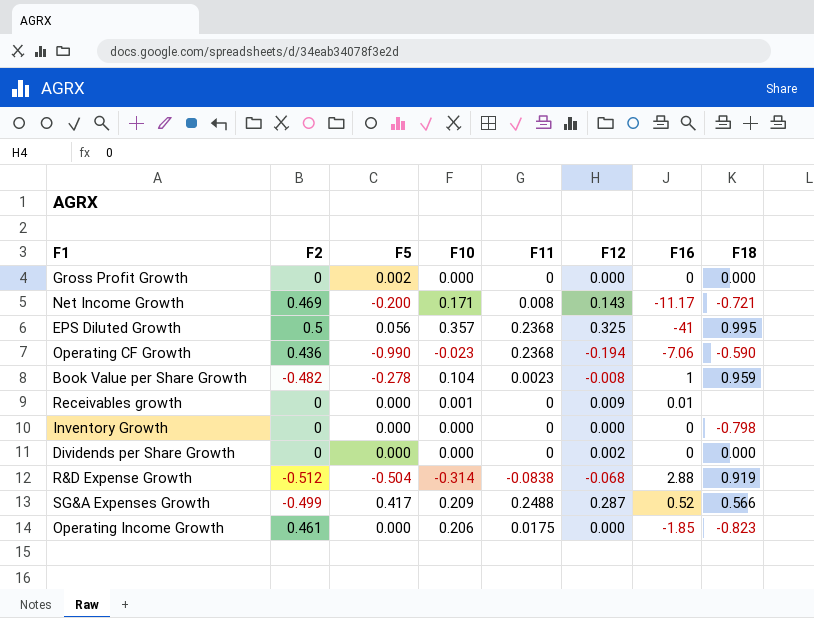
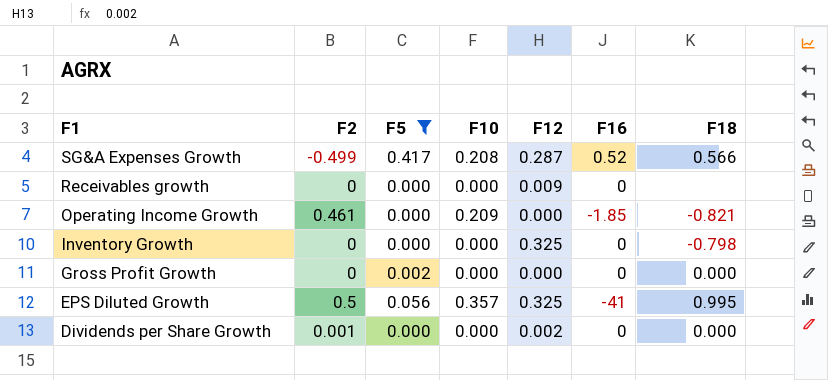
filter: none -> F5 >= 0.000
row order: none -> F1 descending
column F11 | position: 5 -> none
SG&A Expenses Growth | F10: 0.209 -> 0.208
Receivables growth | F10: 0.001 -> 0.000
Receivables growth | F16: 0.01 -> 0
Operating Income Growth | F10: 0.206 -> 0.209
Operating Income Growth | F18: -0.823 -> -0.821
Inventory Growth | F12: 0.000 -> 0.325
Dividends per Share Growth | F2: 0 -> 0.001

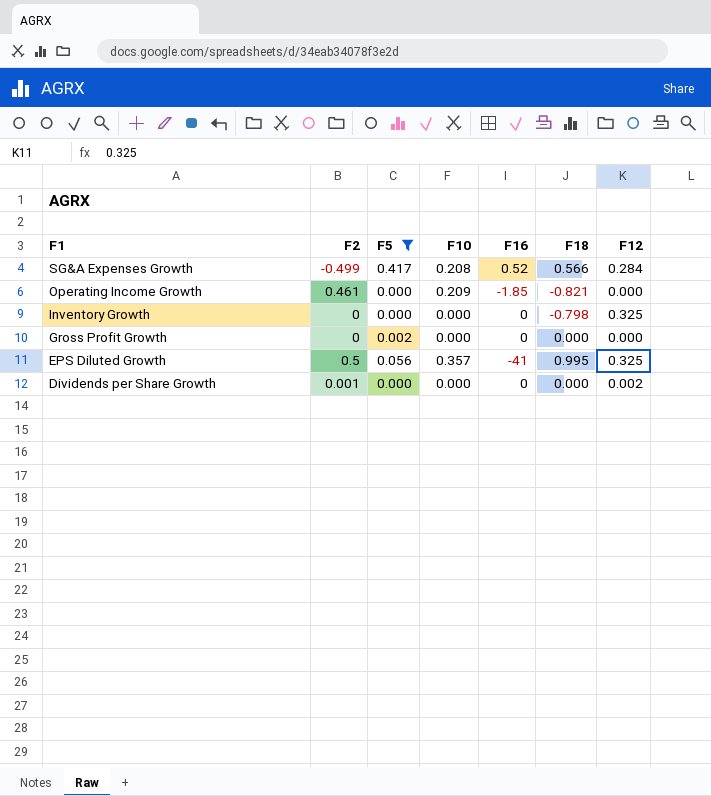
column F12 | position: 5 -> 7
row Receivables growth: 0 | 0.000 | 0.000 | 0.009 | 0 | none -> none
SG&A Expenses Growth | F12: 0.287 -> 0.284

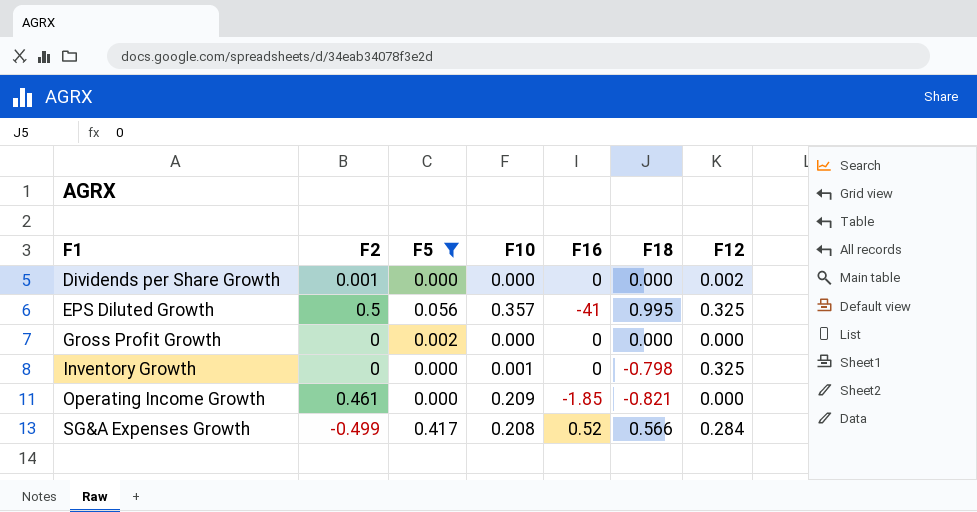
row order: F1 descending -> F1 ascending
Inventory Growth | F10: 0.000 -> 0.001

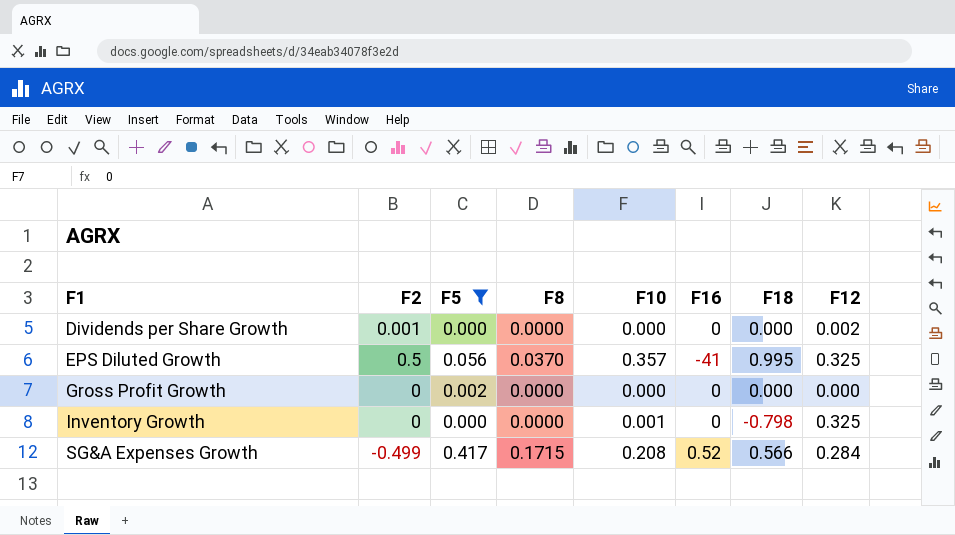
column F8 | position: none -> 4
row Operating Income Growth: 0.461 | 0.000 | 0.209 | -1.85 | -0.821 | 0.000 -> none

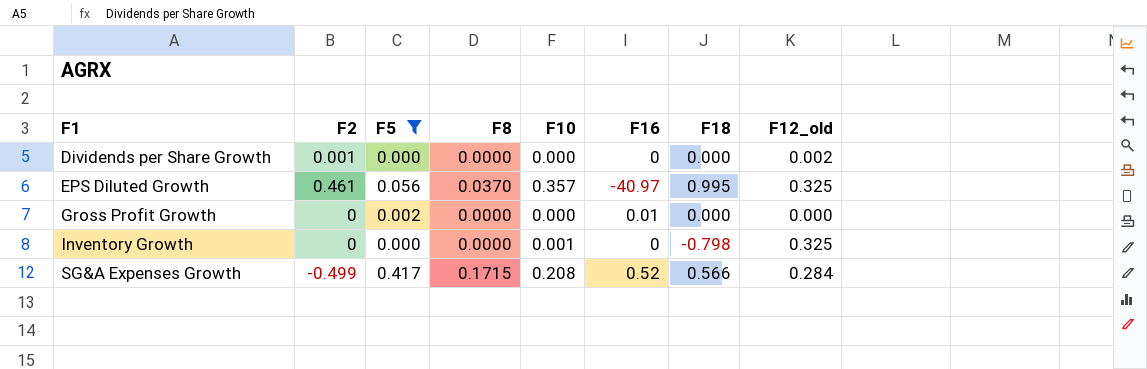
column name: F12 -> F12_old
EPS Diluted Growth | F2: 0.5 -> 0.461
EPS Diluted Growth | F16: -41 -> -40.97
Gross Profit Growth | F16: 0 -> 0.01

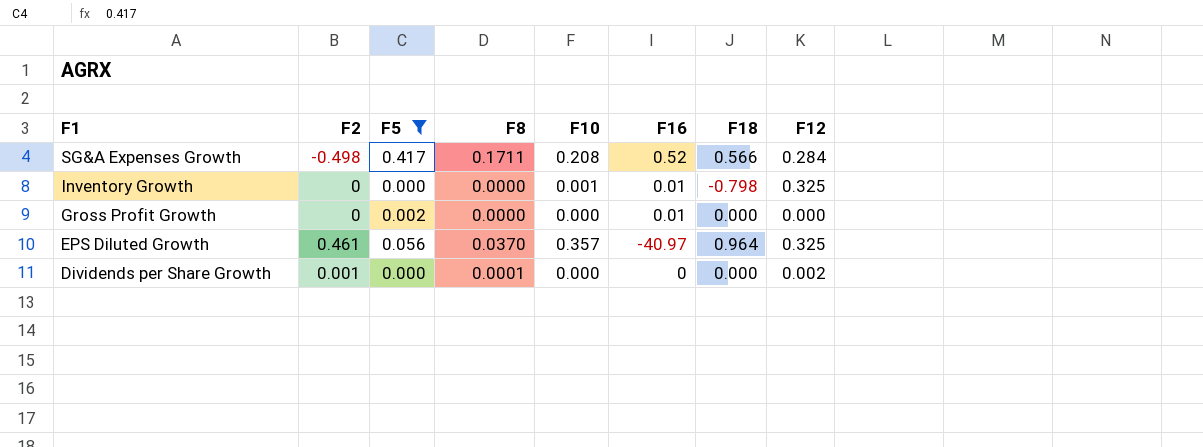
row order: F1 ascending -> F1 descending
column name: F12_old -> F12
SG&A Expenses Growth | F2: -0.499 -> -0.498
SG&A Expenses Growth | F8: 0.1715 -> 0.1711
Inventory Growth | F16: 0 -> 0.01
EPS Diluted Growth | F18: 0.995 -> 0.964
Dividends per Share Growth | F8: 0.0000 -> 0.0001

